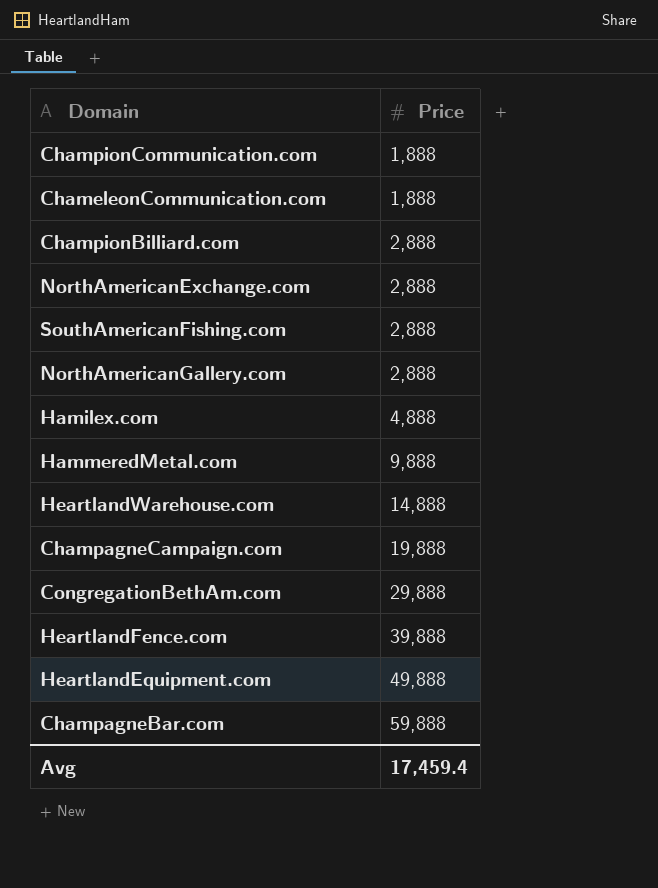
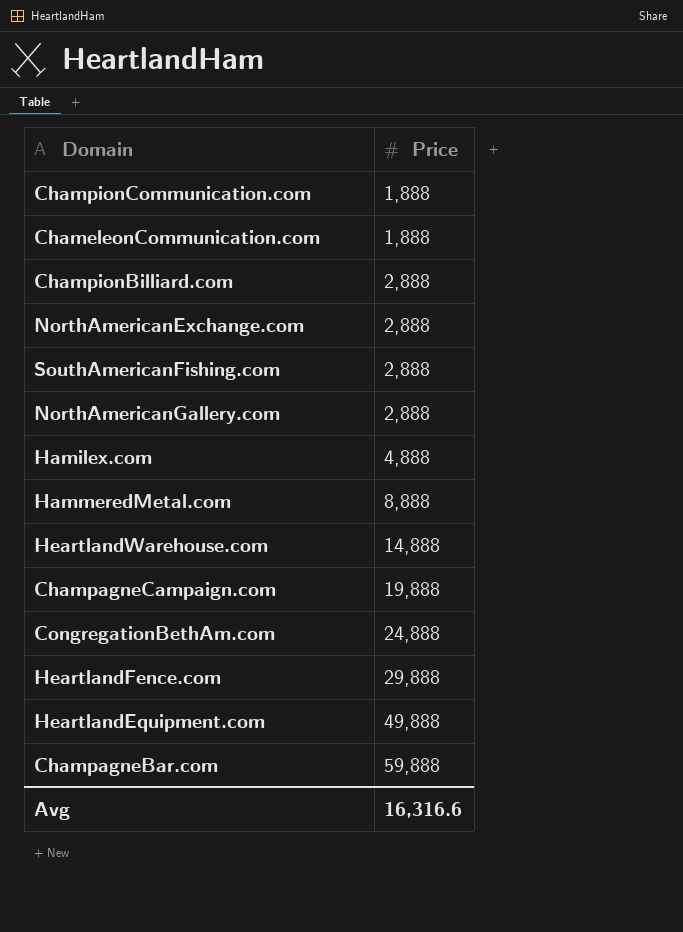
HammeredMetal.com | Price: 9,888 -> 8,888
CongregationBethAm.com | Price: 29,888 -> 24,888
HeartlandFence.com | Price: 39,888 -> 29,888
Avg | Price: 17,459.4 -> 16,316.6

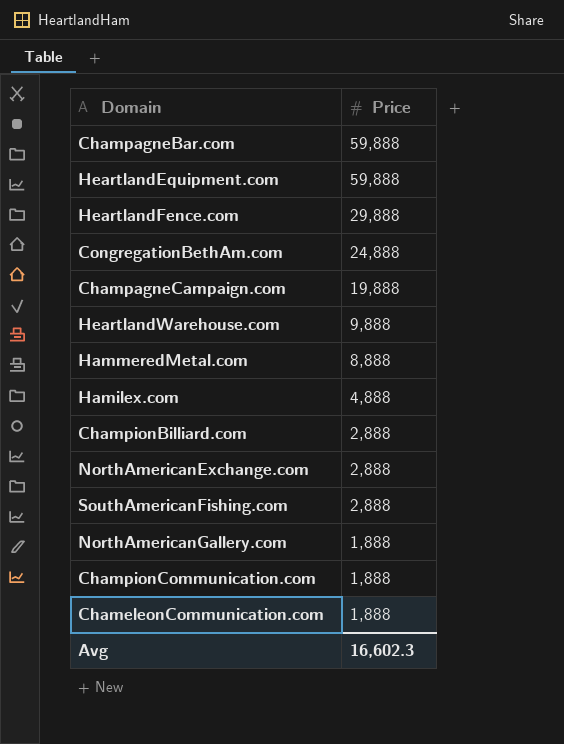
row order: Price ascending -> Price descending
HeartlandEquipment.com | Price: 49,888 -> 59,888
HeartlandWarehouse.com | Price: 14,888 -> 9,888
NorthAmericanGallery.com | Price: 2,888 -> 1,888
Avg | Price: 16,316.6 -> 16,602.3

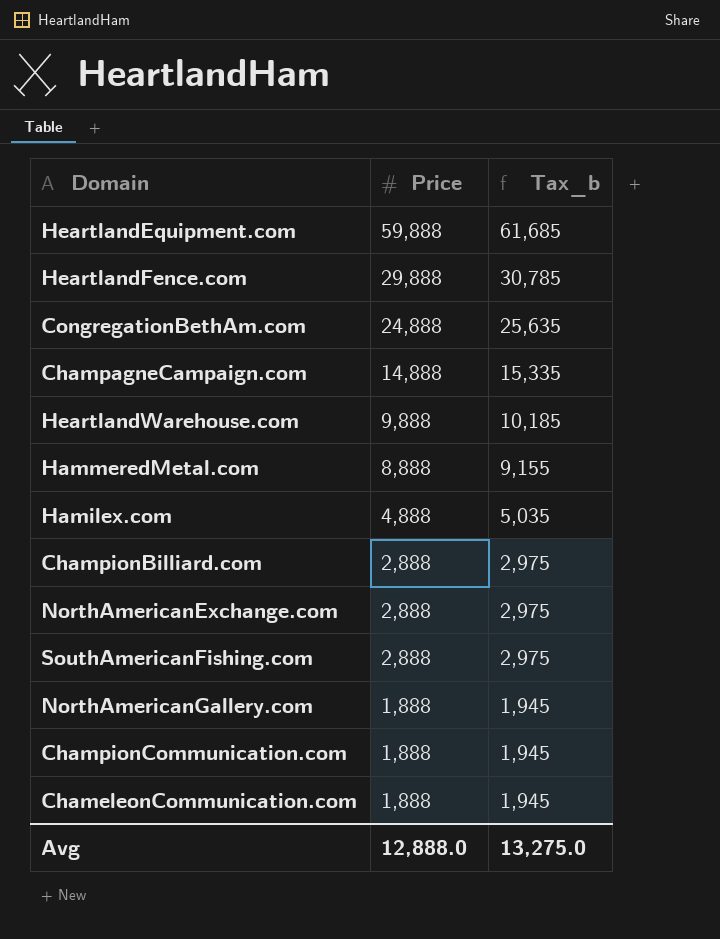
column Tax_b | formula: none -> [Price] * 1.03
row ChampagneBar.com: 59,888 -> none
ChampagneCampaign.com | Price: 19,888 -> 14,888
Avg | Price: 16,602.3 -> 12,888.0

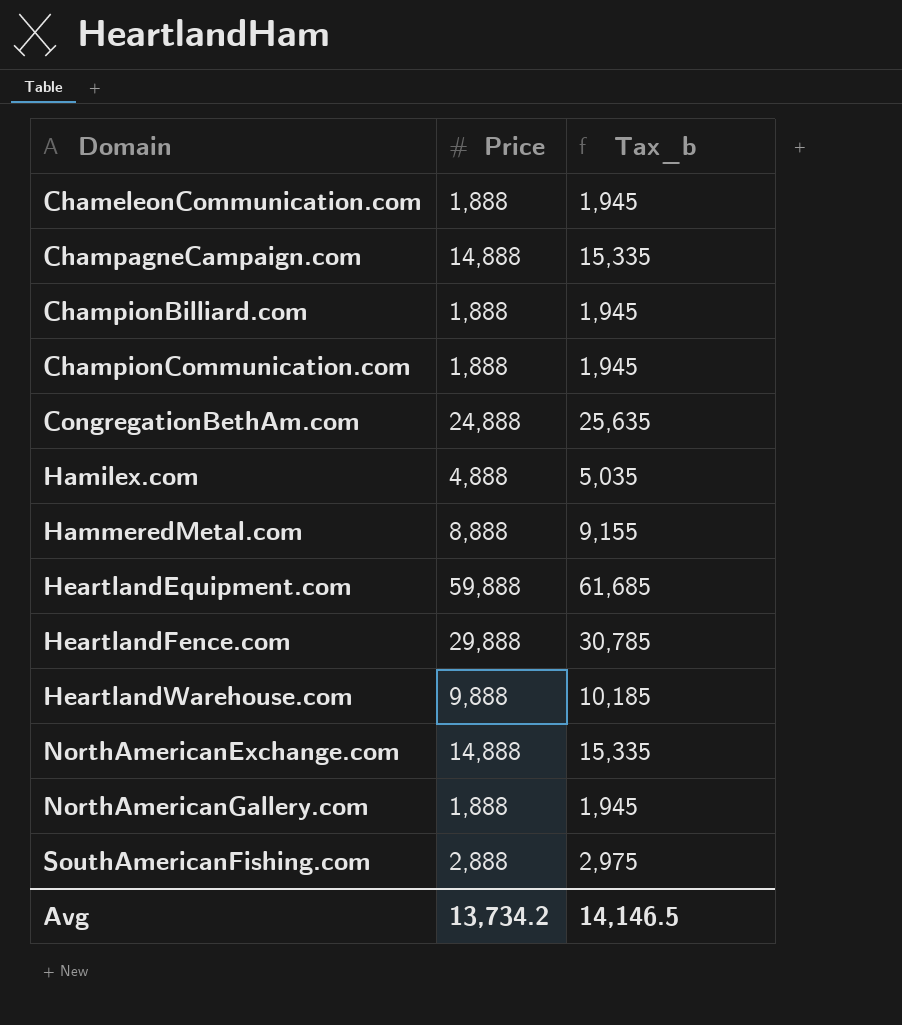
row order: Price descending -> Domain ascending
ChampionBilliard.com | Price: 2,888 -> 1,888
ChampionBilliard.com | Tax_b: 2,975 -> 1,945
NorthAmericanExchange.com | Price: 2,888 -> 14,888
NorthAmericanExchange.com | Tax_b: 2,975 -> 15,335
Avg | Price: 12,888.0 -> 13,734.2
Avg | Tax_b: 13,275.0 -> 14,146.5

